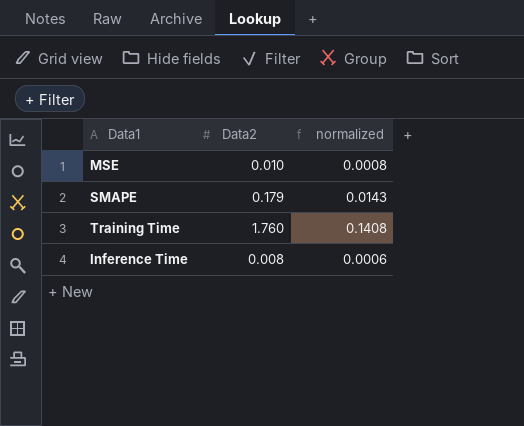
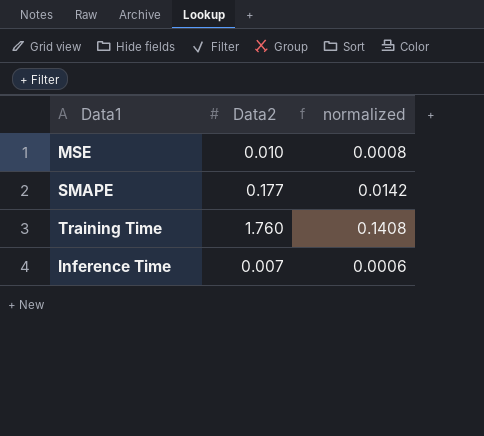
SMAPE | Data2: 0.179 -> 0.177
SMAPE | normalized: 0.0143 -> 0.0142
Inference Time | Data2: 0.008 -> 0.007

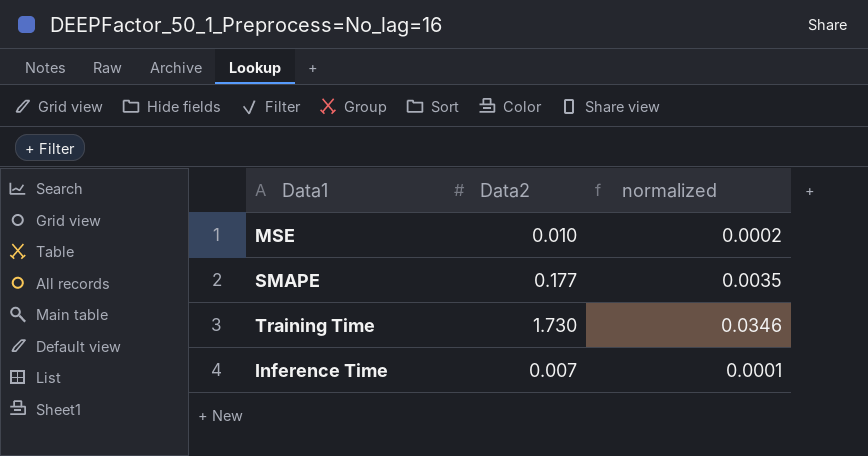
column normalized | formula: [Data2] * 0.08 -> [Data2] * 0.02
Training Time | Data2: 1.760 -> 1.730

